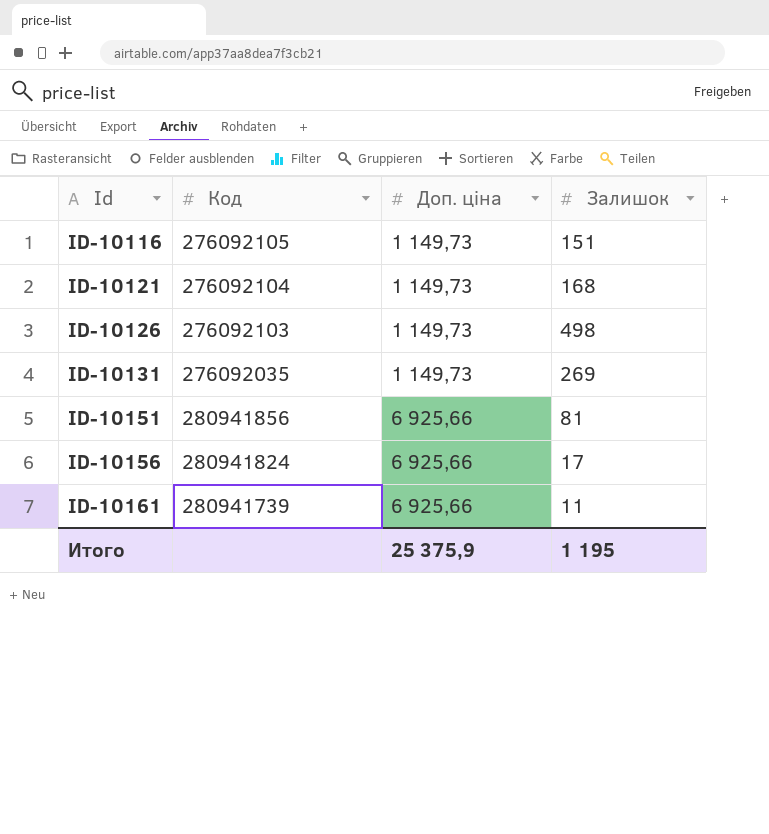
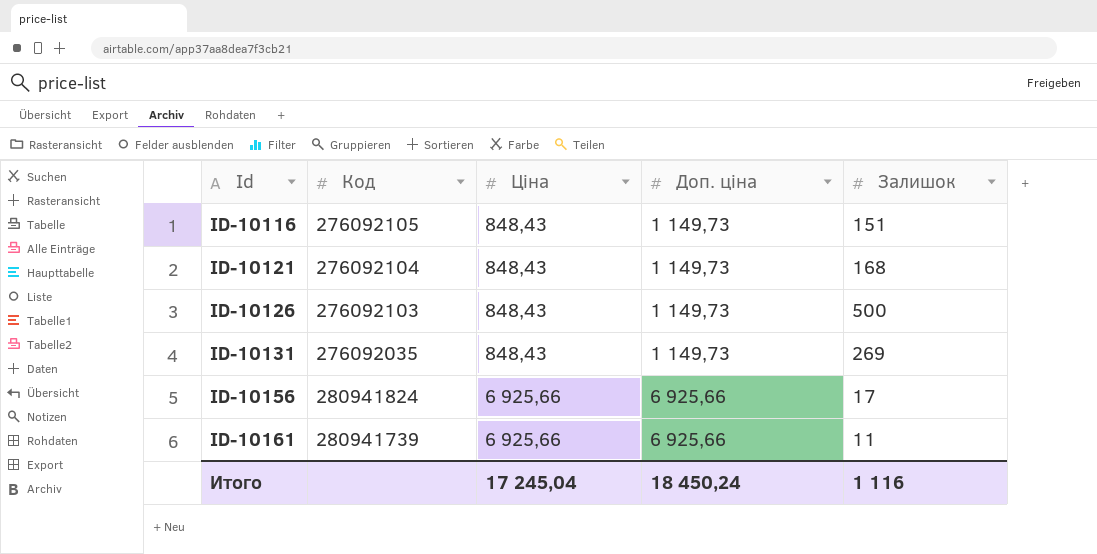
column Ціна | position: none -> 3
row ID-10151: 280941856 | 6 925,66 | 81 -> none
ID-10126 | Залишок: 498 -> 500
Итого | Доп. ціна: 25 375,9 -> 18 450,24
Итого | Залишок: 1 195 -> 1 116

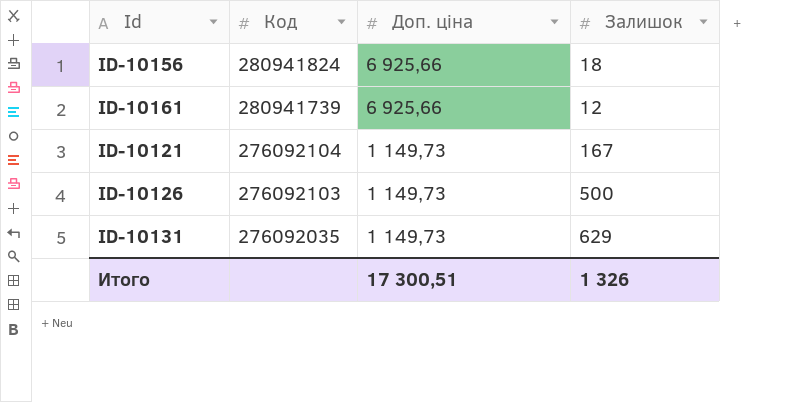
row order: Id ascending -> Код descending
column Ціна | position: 3 -> none
row ID-10116: 276092105 | 848,43 | 1 149,73 | 151 -> none
ID-10156 | Залишок: 17 -> 18
ID-10161 | Залишок: 11 -> 12
ID-10121 | Залишок: 168 -> 167
ID-10131 | Залишок: 269 -> 629
Итого | Доп. ціна: 18 450,24 -> 17 300,51
Итого | Залишок: 1 116 -> 1 326

